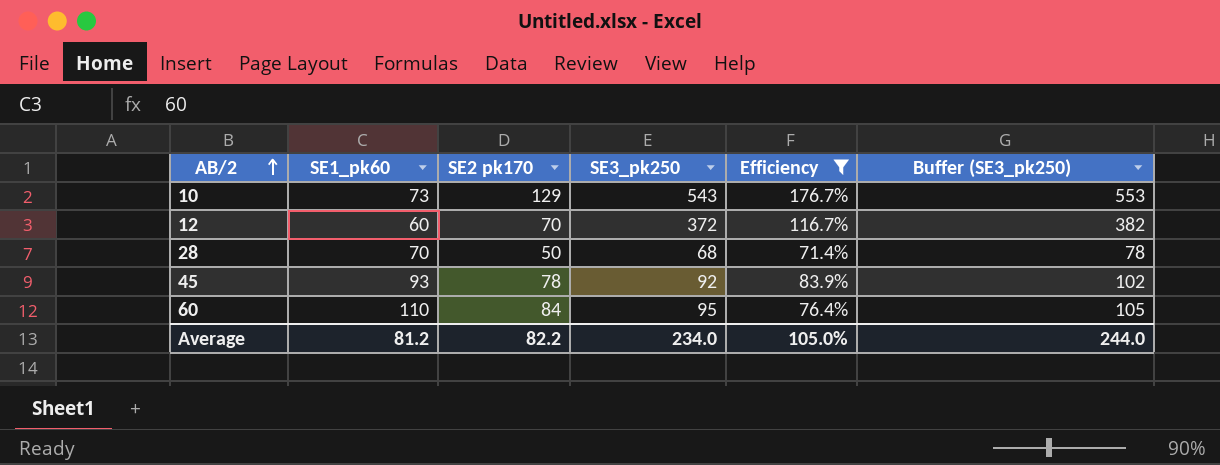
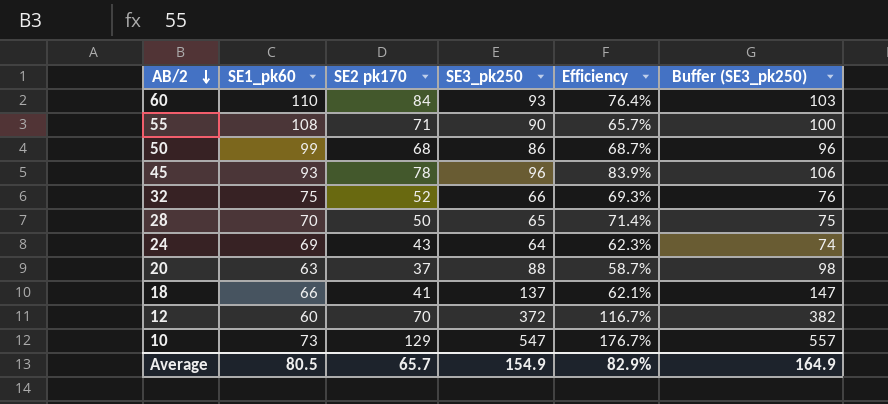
filter: Efficiency >= 71.4% -> none
row order: AB/2 ascending -> AB/2 descending
60 | SE3_pk250: 95 -> 93
60 | Buffer (SE3_pk250): 105 -> 103
45 | SE3_pk250: 92 -> 96
45 | Buffer (SE3_pk250): 102 -> 106
28 | SE3_pk250: 68 -> 65
28 | Buffer (SE3_pk250): 78 -> 75
10 | SE3_pk250: 543 -> 547
10 | Buffer (SE3_pk250): 553 -> 557
Average | SE1_pk60: 81.2 -> 80.5
Average | SE2 pk170: 82.2 -> 65.7
Average | SE3_pk250: 234.0 -> 154.9
Average | Efficiency: 105.0% -> 82.9%
Average | Buffer (SE3_pk250): 244.0 -> 164.9

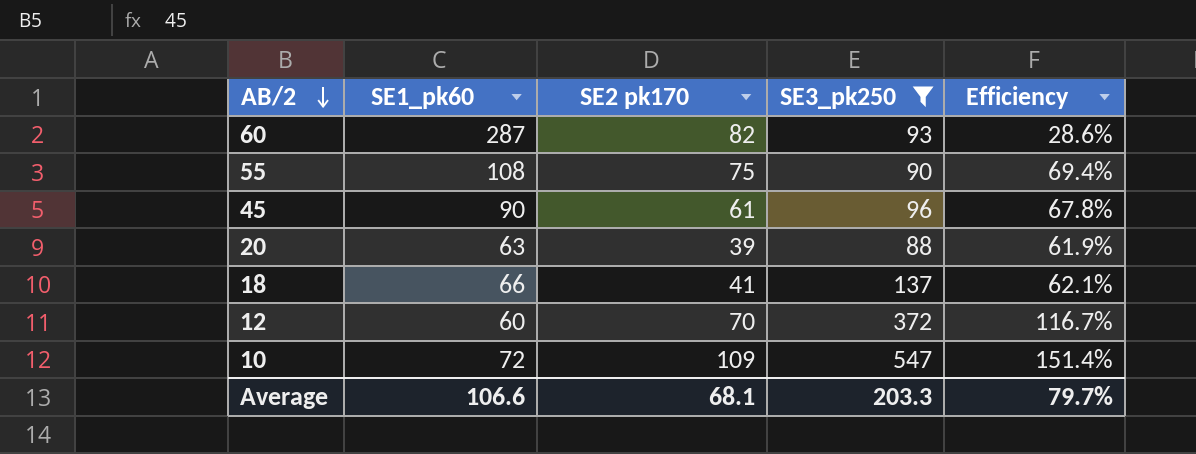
filter: none -> SE3_pk250 >= 88
column Buffer (SE3_pk250) | formula: [SE3_pk250] + 10 -> none
60 | SE1_pk60: 110 -> 287
60 | SE2 pk170: 84 -> 82
60 | Efficiency: 76.4% -> 28.6%
55 | SE2 pk170: 71 -> 75
55 | Efficiency: 65.7% -> 69.4%
45 | SE1_pk60: 93 -> 90
45 | SE2 pk170: 78 -> 61
45 | Efficiency: 83.9% -> 67.8%
20 | SE2 pk170: 37 -> 39
20 | Efficiency: 58.7% -> 61.9%
10 | SE1_pk60: 73 -> 72
10 | SE2 pk170: 129 -> 109
10 | Efficiency: 176.7% -> 151.4%
Average | SE1_pk60: 80.5 -> 106.6
Average | SE2 pk170: 65.7 -> 68.1
Average | SE3_pk250: 154.9 -> 203.3
Average | Efficiency: 82.9% -> 79.7%

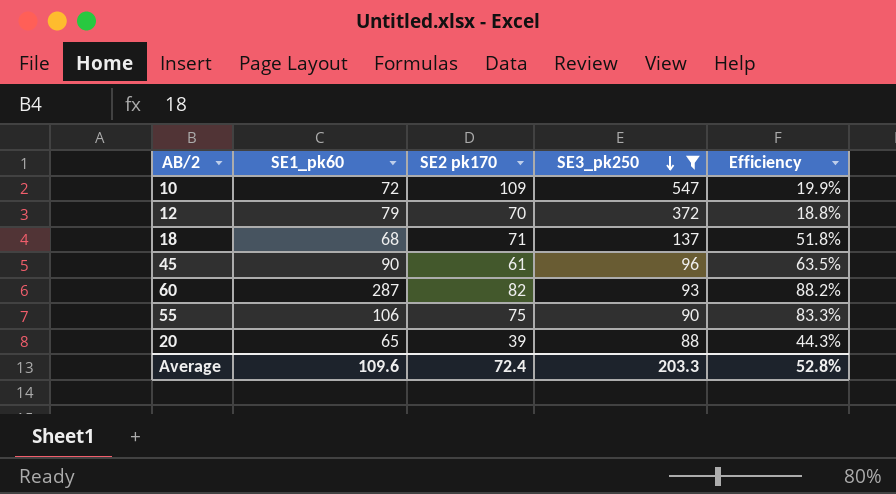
row order: AB/2 descending -> SE3_pk250 descending
column Efficiency | formula: [SE2 pk170] / [SE1_pk60] -> [SE2 pk170] / [SE3_pk250]
12 | SE1_pk60: 60 -> 79
18 | SE1_pk60: 66 -> 68
18 | SE2 pk170: 41 -> 71
55 | SE1_pk60: 108 -> 106
20 | SE1_pk60: 63 -> 65
Average | SE1_pk60: 106.6 -> 109.6
Average | SE2 pk170: 68.1 -> 72.4
Average | Efficiency: 79.7% -> 52.8%

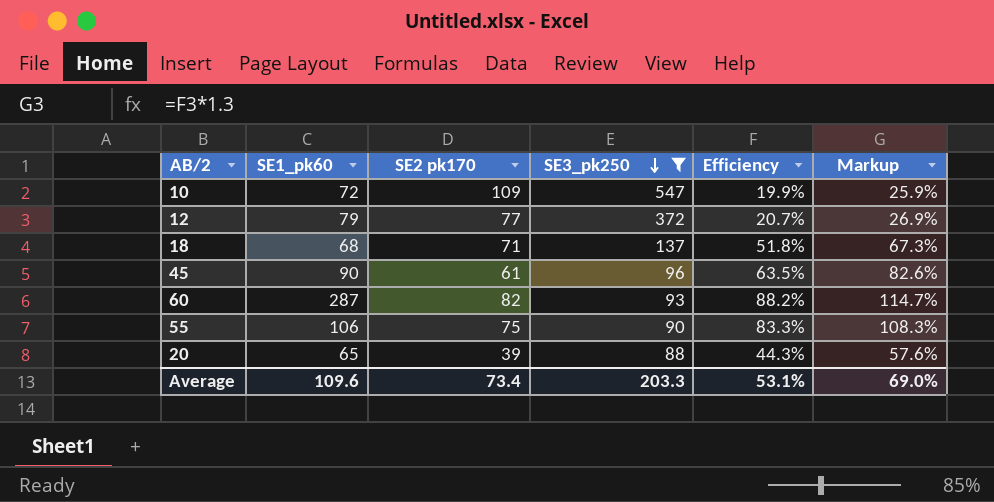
column Markup | formula: none -> [Efficiency] * 1.3
12 | SE2 pk170: 70 -> 77
12 | Efficiency: 18.8% -> 20.7%
Average | SE2 pk170: 72.4 -> 73.4
Average | Efficiency: 52.8% -> 53.1%

